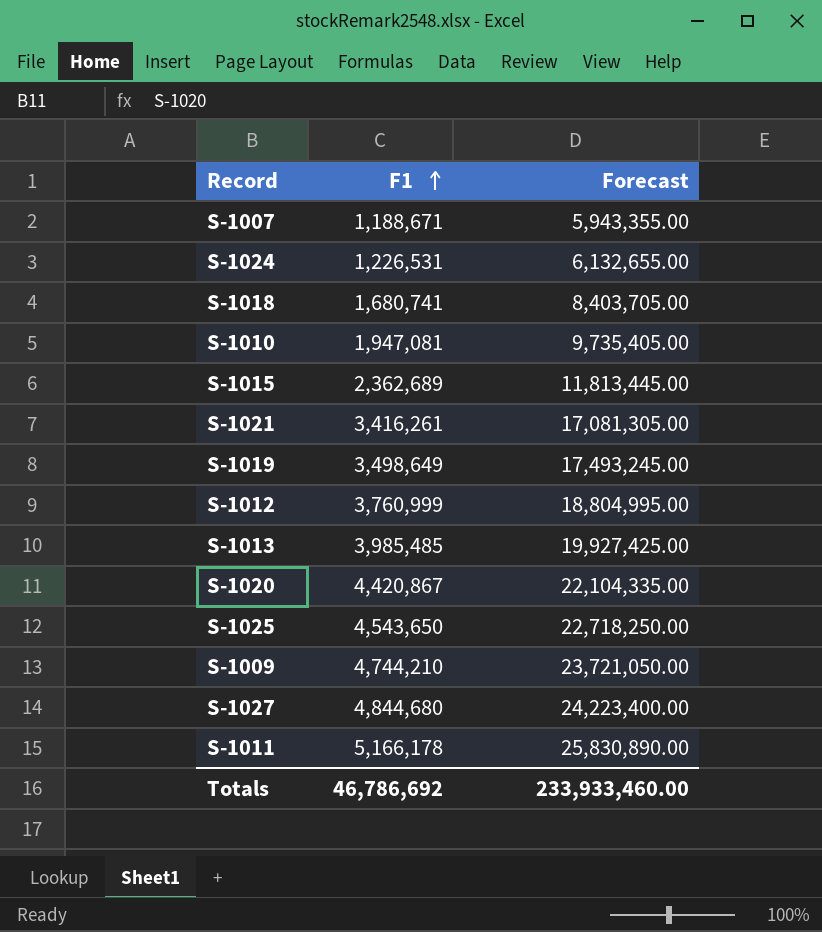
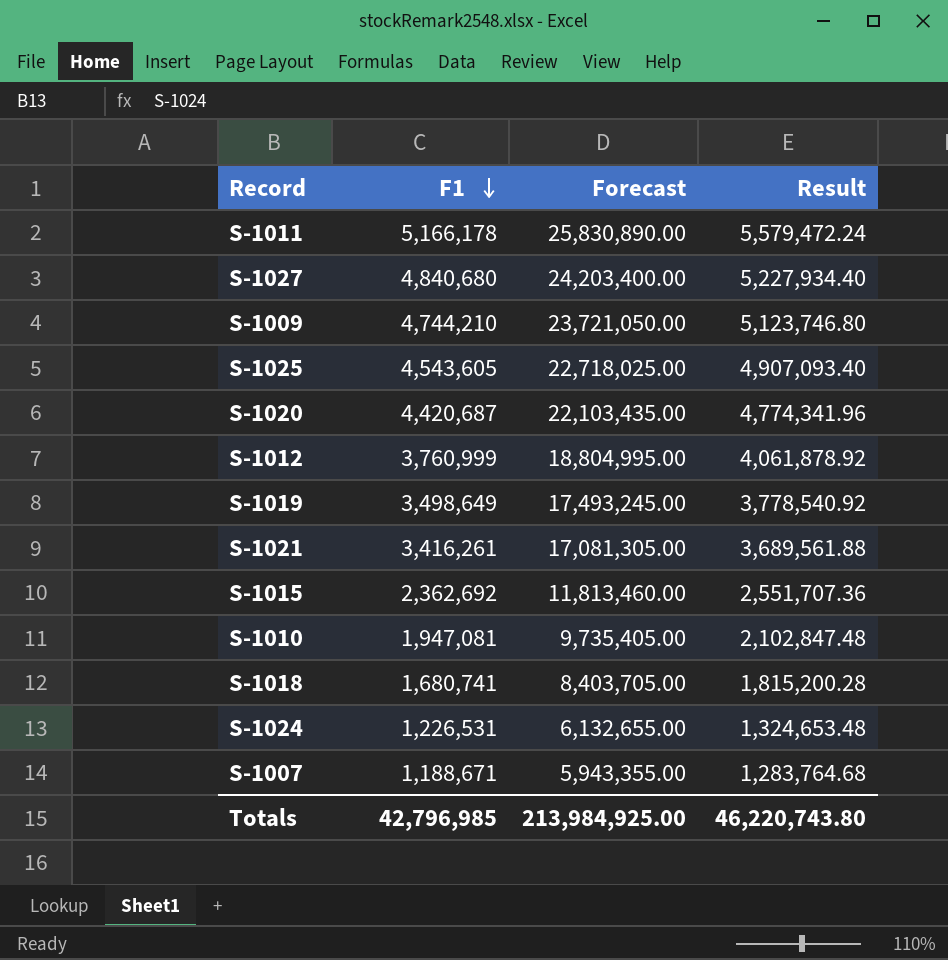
row order: F1 ascending -> F1 descending
column Result | formula: none -> [F1] * 1.08
row S-1013: 3,985,485 | 19,927,425.00 -> none
S-1027 | F1: 4,844,680 -> 4,840,680
S-1027 | Forecast: 24,223,400.00 -> 24,203,400.00
S-1025 | F1: 4,543,650 -> 4,543,605
S-1025 | Forecast: 22,718,250.00 -> 22,718,025.00
S-1020 | F1: 4,420,867 -> 4,420,687
S-1020 | Forecast: 22,104,335.00 -> 22,103,435.00
S-1015 | F1: 2,362,689 -> 2,362,692
S-1015 | Forecast: 11,813,445.00 -> 11,813,460.00
Totals | F1: 46,786,692 -> 42,796,985
Totals | Forecast: 233,933,460.00 -> 213,984,925.00

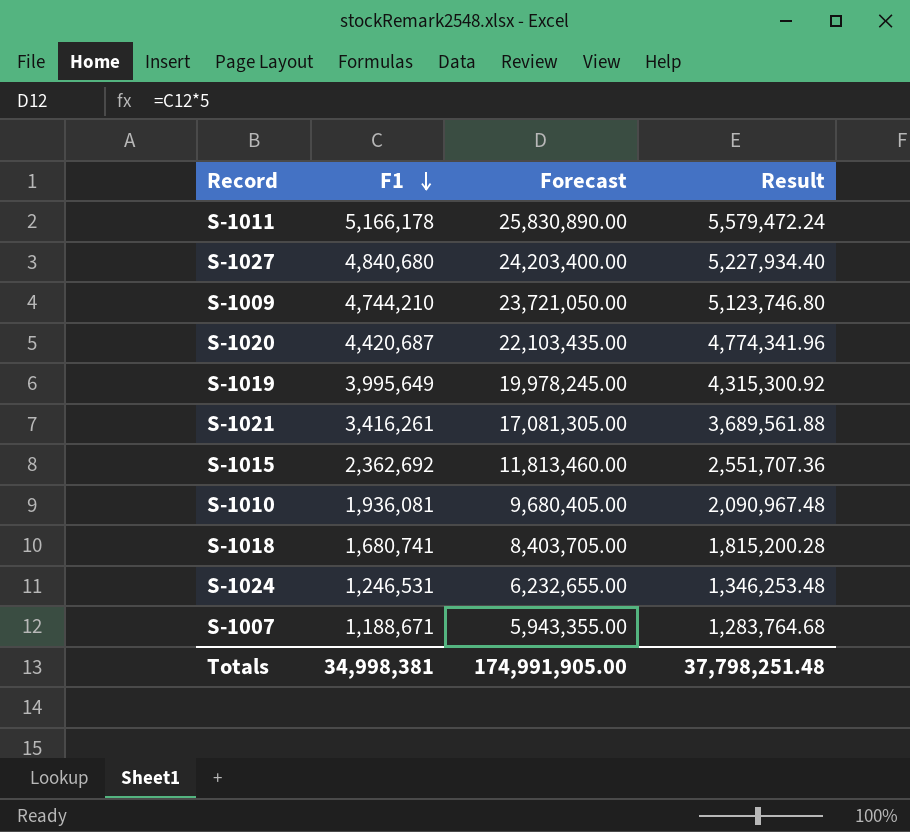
row S-1025: 4,543,605 | 22,718,025.00 | 4,907,093.40 -> none
row S-1012: 3,760,999 | 18,804,995.00 | 4,061,878.92 -> none
S-1019 | F1: 3,498,649 -> 3,995,649
S-1019 | Forecast: 17,493,245.00 -> 19,978,245.00
S-1019 | Result: 3,778,540.92 -> 4,315,300.92
S-1010 | F1: 1,947,081 -> 1,936,081
S-1010 | Forecast: 9,735,405.00 -> 9,680,405.00
S-1010 | Result: 2,102,847.48 -> 2,090,967.48
S-1024 | F1: 1,226,531 -> 1,246,531
S-1024 | Forecast: 6,132,655.00 -> 6,232,655.00
S-1024 | Result: 1,324,653.48 -> 1,346,253.48
Totals | F1: 42,796,985 -> 34,998,381
Totals | Forecast: 213,984,925.00 -> 174,991,905.00
Totals | Result: 46,220,743.80 -> 37,798,251.48

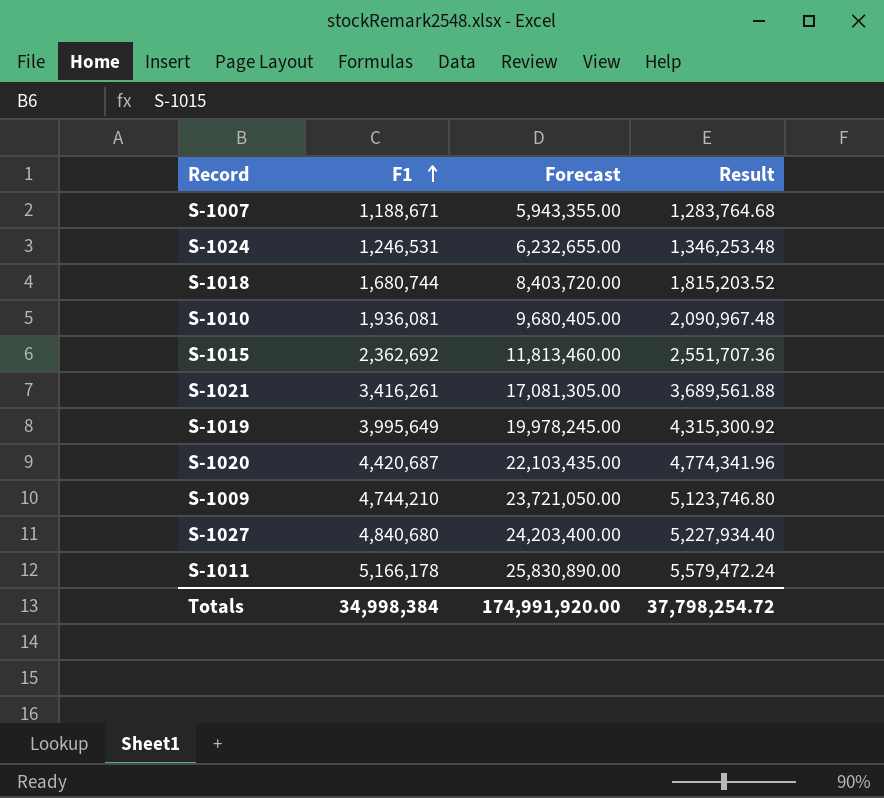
row order: F1 descending -> F1 ascending
S-1018 | F1: 1,680,741 -> 1,680,744
S-1018 | Forecast: 8,403,705.00 -> 8,403,720.00
S-1018 | Result: 1,815,200.28 -> 1,815,203.52
Totals | F1: 34,998,381 -> 34,998,384
Totals | Forecast: 174,991,905.00 -> 174,991,920.00
Totals | Result: 37,798,251.48 -> 37,798,254.72

